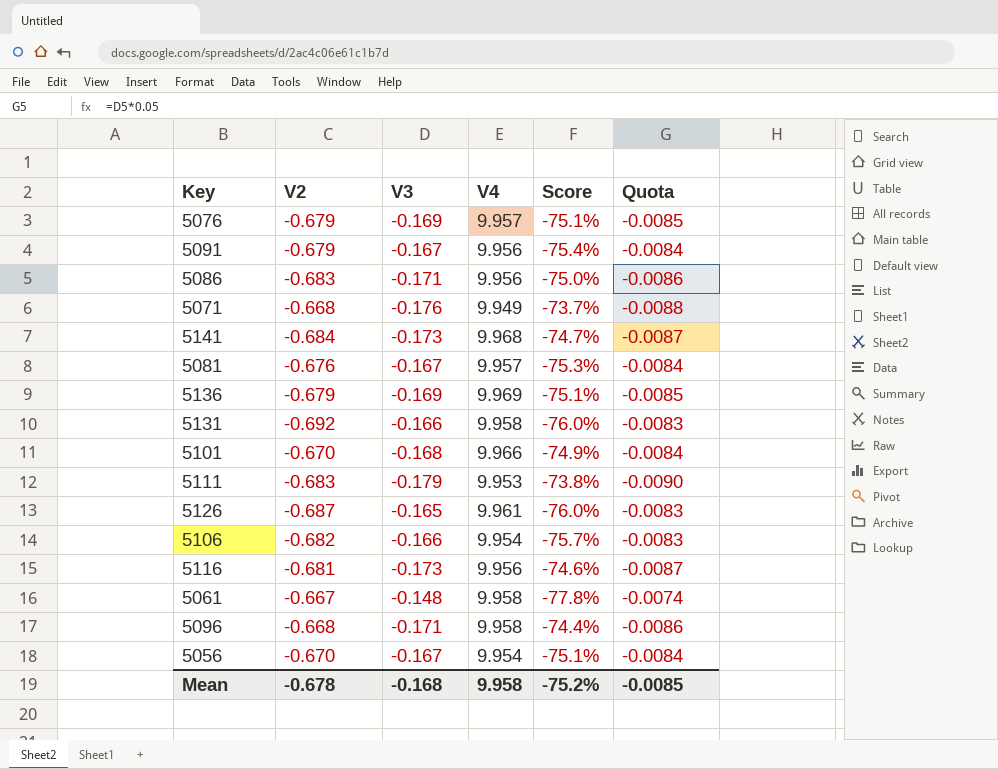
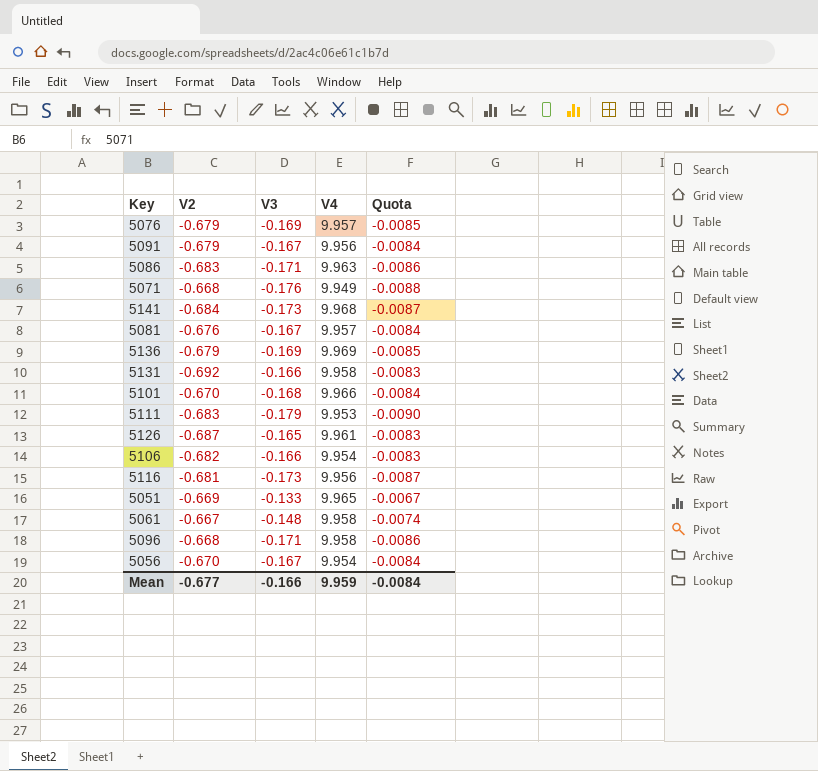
column Score | formula: ([V3] - [V2]) / [V2] -> none
5086 | V4: 9.956 -> 9.963
row 5051: none -> -0.669 | -0.133 | 9.965 | -0.0067
Mean | V2: -0.678 -> -0.677
Mean | V3: -0.168 -> -0.166
Mean | V4: 9.958 -> 9.959
Mean | Quota: -0.0085 -> -0.0084

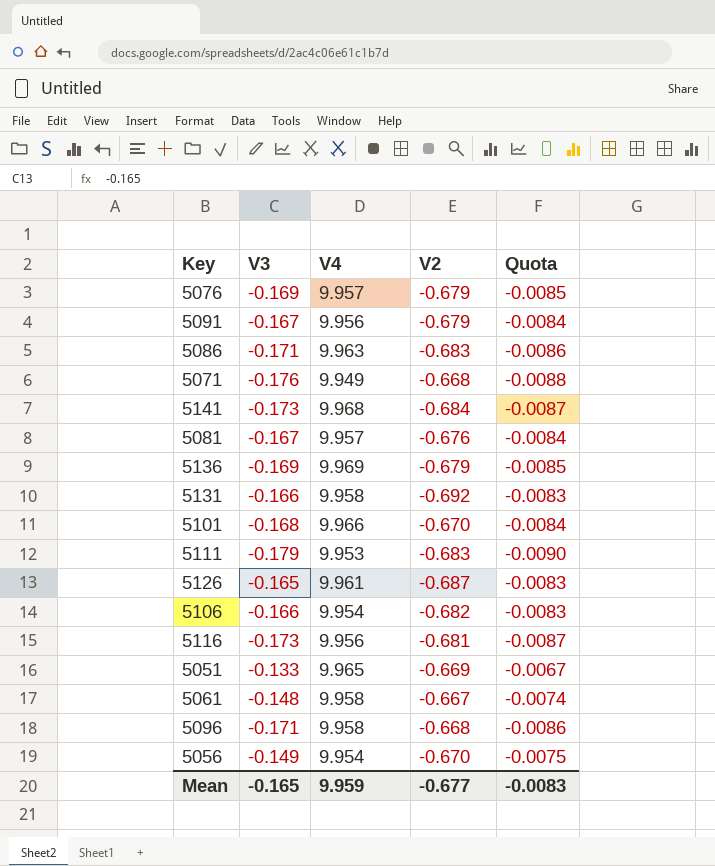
column V2 | position: 2 -> 4
5056 | V3: -0.167 -> -0.149
5056 | Quota: -0.0084 -> -0.0075
Mean | V3: -0.166 -> -0.165
Mean | Quota: -0.0084 -> -0.0083

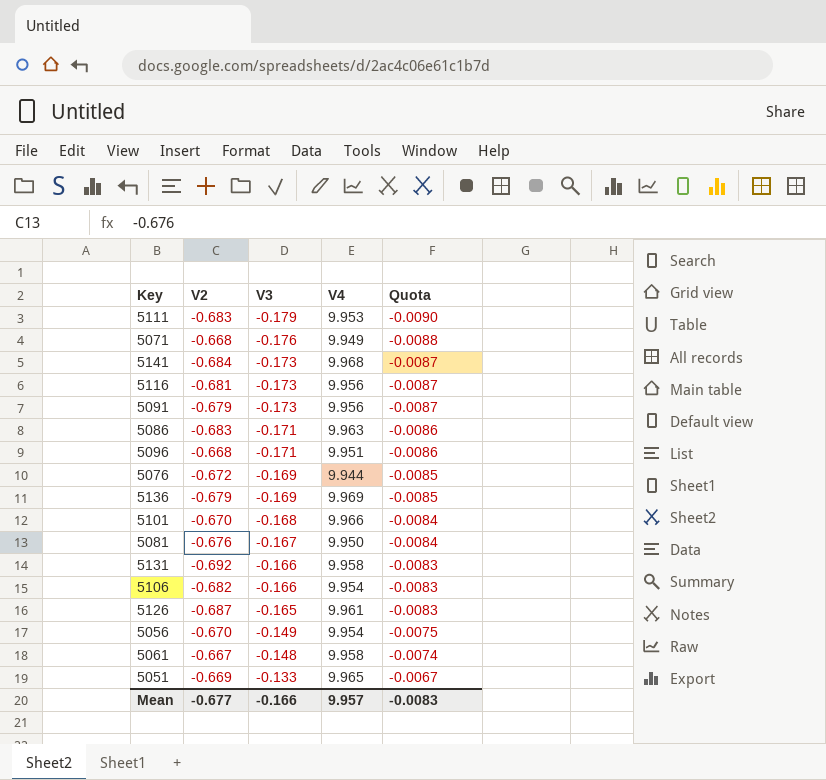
row order: none -> V3 ascending
column V2 | position: 4 -> 2
5091 | V3: -0.167 -> -0.173
5091 | Quota: -0.0084 -> -0.0087
5096 | V4: 9.958 -> 9.951
5076 | V2: -0.679 -> -0.672
5076 | V4: 9.957 -> 9.944
5081 | V4: 9.957 -> 9.950
Mean | V3: -0.165 -> -0.166
Mean | V4: 9.959 -> 9.957

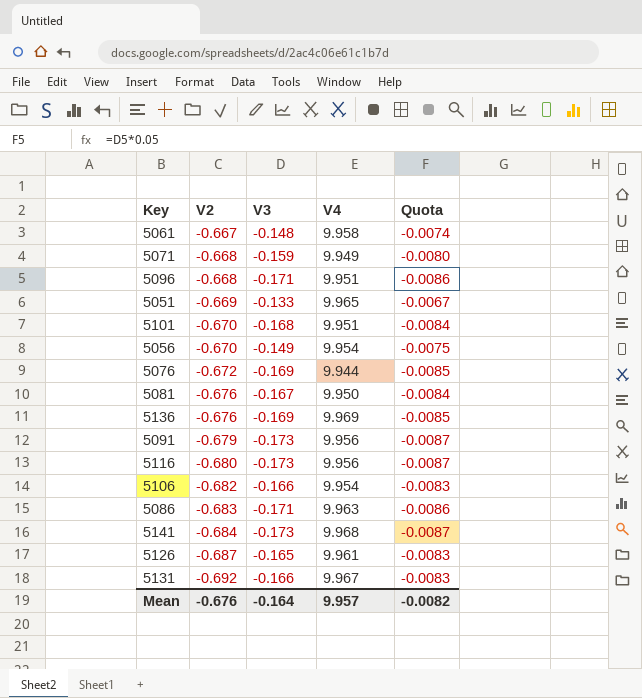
row order: V3 ascending -> V2 descending
row 5111: -0.683 | -0.179 | 9.953 | -0.0090 -> none
5071 | V3: -0.176 -> -0.159
5071 | Quota: -0.0088 -> -0.0080
5101 | V4: 9.966 -> 9.951
5136 | V2: -0.679 -> -0.676
5116 | V2: -0.681 -> -0.680
5131 | V4: 9.958 -> 9.967
Mean | V2: -0.677 -> -0.676
Mean | V3: -0.166 -> -0.164
Mean | Quota: -0.0083 -> -0.0082

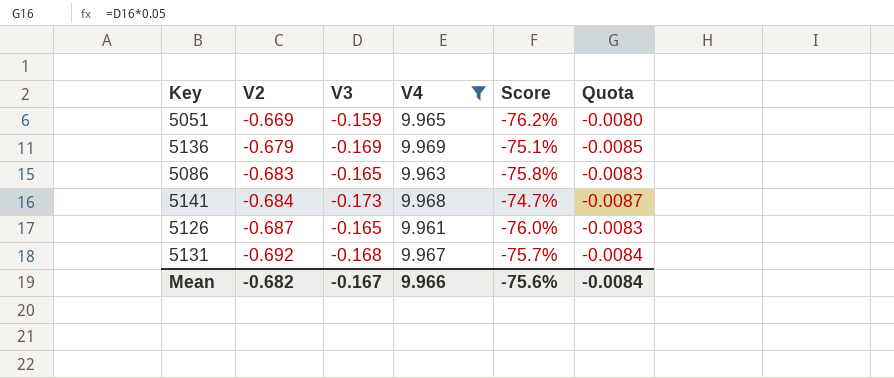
filter: none -> V4 >= 9.961
column Score | formula: none -> ([V3] - [V2]) / [V2]
5051 | V3: -0.133 -> -0.159
5051 | Quota: -0.0067 -> -0.0080
5136 | V2: -0.676 -> -0.679
5086 | V3: -0.171 -> -0.165
5086 | Quota: -0.0086 -> -0.0083
5131 | V3: -0.166 -> -0.168
5131 | Quota: -0.0083 -> -0.0084
Mean | V2: -0.676 -> -0.682
Mean | V3: -0.164 -> -0.167
Mean | V4: 9.957 -> 9.966
Mean | Quota: -0.0082 -> -0.0084

